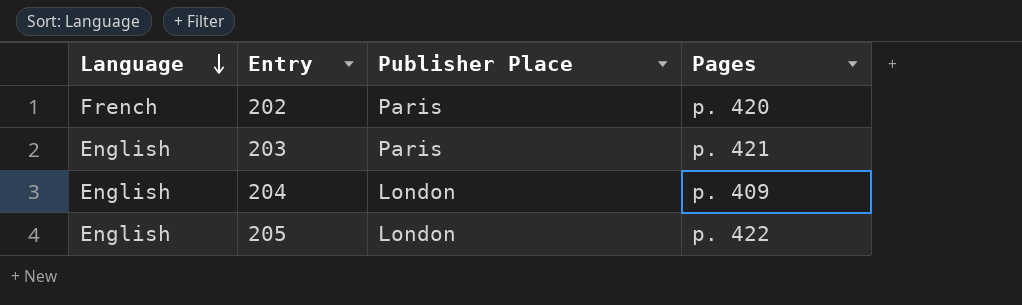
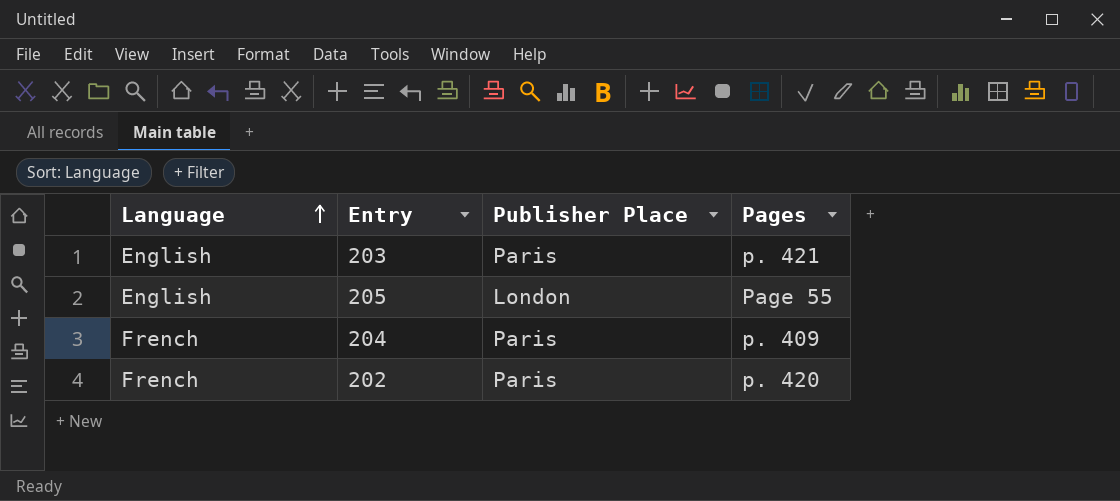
row order: Language descending -> Language ascending
205 | Pages: p. 422 -> Page 55
204 | Language: English -> French
204 | Publisher Place: London -> Paris

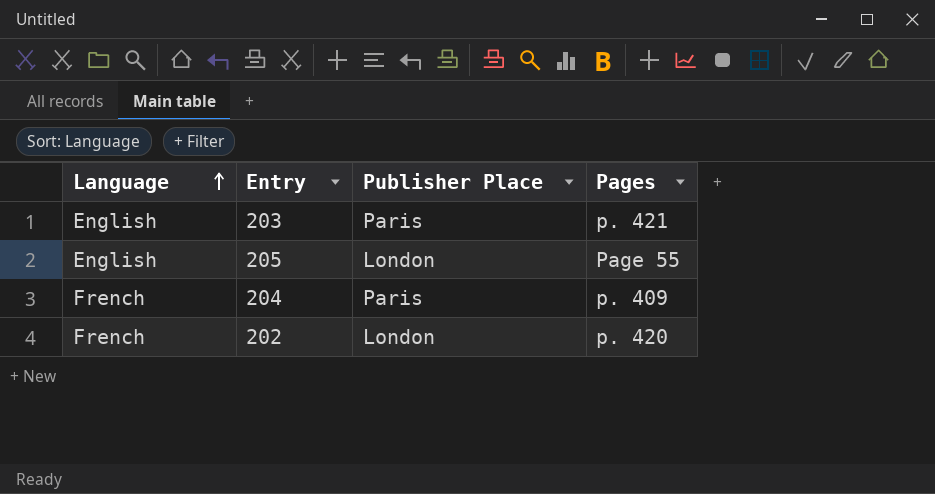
202 | Publisher Place: Paris -> London

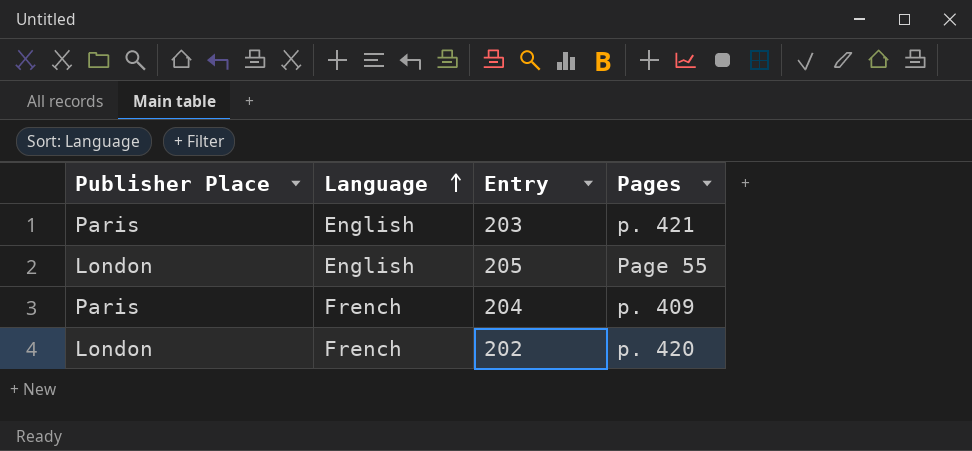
column Publisher Place | position: 3 -> 1

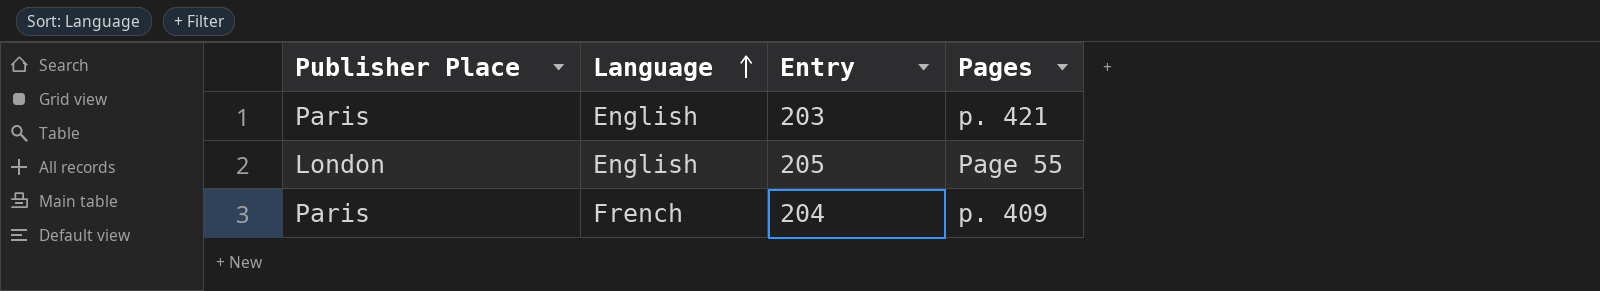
row 202: London | French | p. 420 -> none

